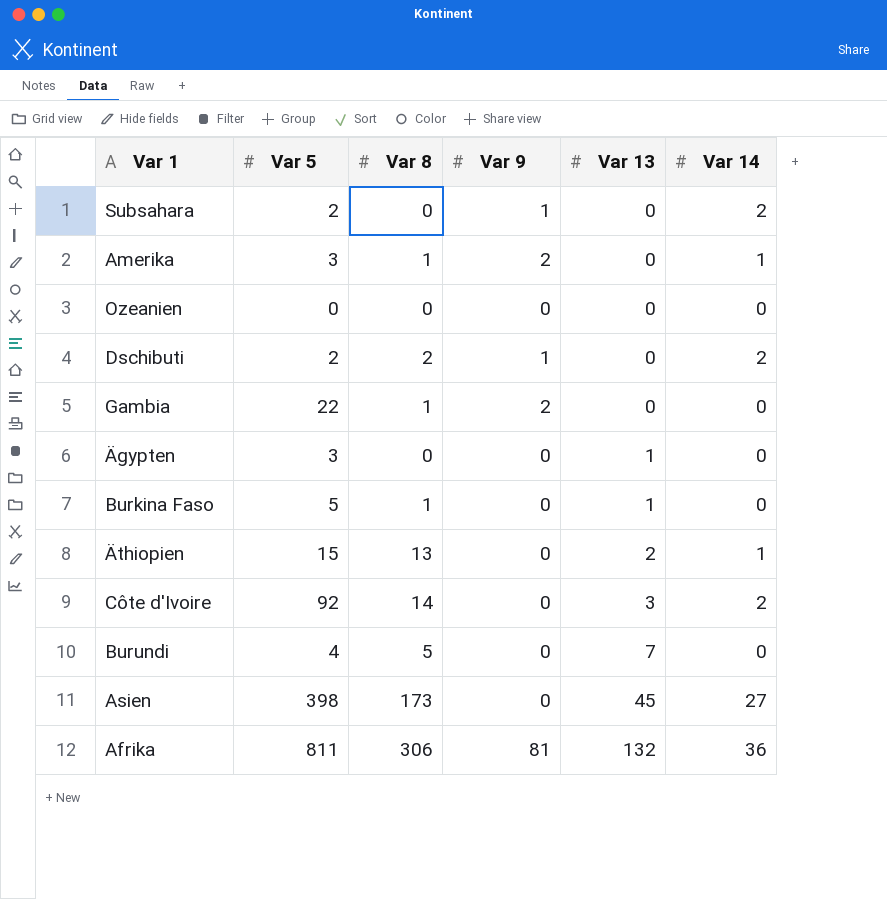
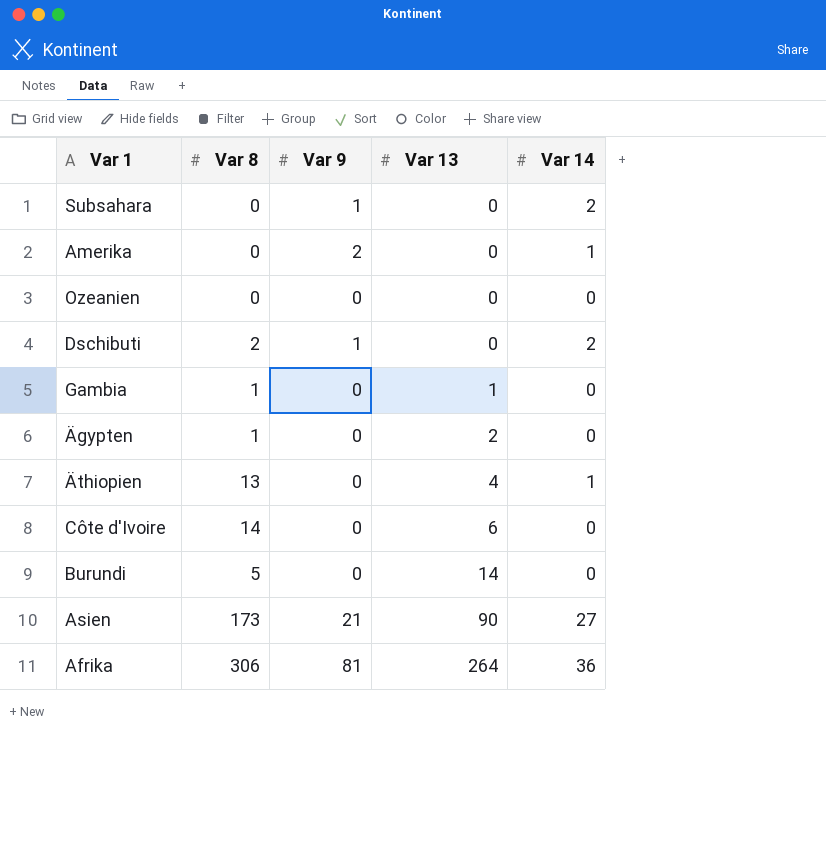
column Var 5 | position: 2 -> none
row Burkina Faso: 5 | 1 | 0 | 1 | 0 -> none
Amerika | Var 8: 1 -> 0
Gambia | Var 9: 2 -> 0
Gambia | Var 13: 0 -> 1
Ägypten | Var 8: 0 -> 1
Ägypten | Var 13: 1 -> 2
Äthiopien | Var 13: 2 -> 4
Côte d'Ivoire | Var 13: 3 -> 6
Côte d'Ivoire | Var 14: 2 -> 0
Burundi | Var 13: 7 -> 14
Asien | Var 9: 0 -> 21
Asien | Var 13: 45 -> 90
Afrika | Var 13: 132 -> 264

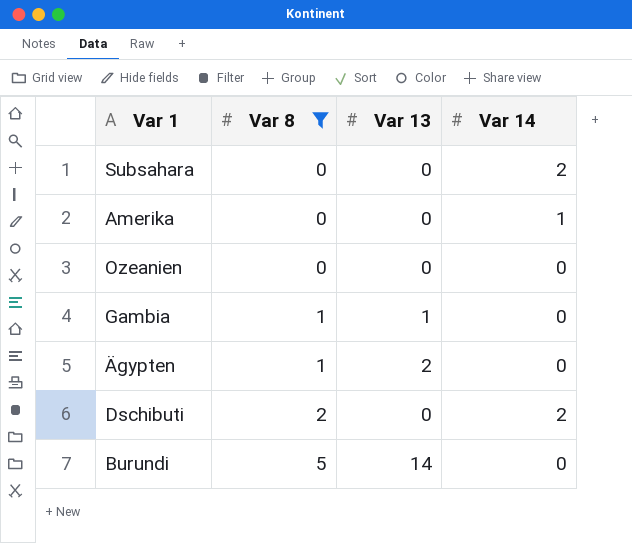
filter: none -> Var 8 <= 5
row order: Var 13 ascending -> Var 8 ascending
column Var 9 | position: 3 -> none

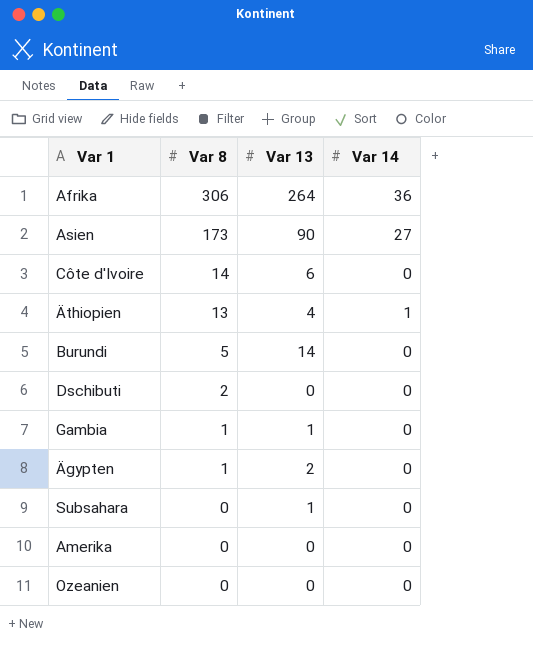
filter: Var 8 <= 5 -> none
row order: Var 8 ascending -> Var 8 descending
Dschibuti | Var 14: 2 -> 0
Subsahara | Var 13: 0 -> 1
Subsahara | Var 14: 2 -> 0
Amerika | Var 14: 1 -> 0

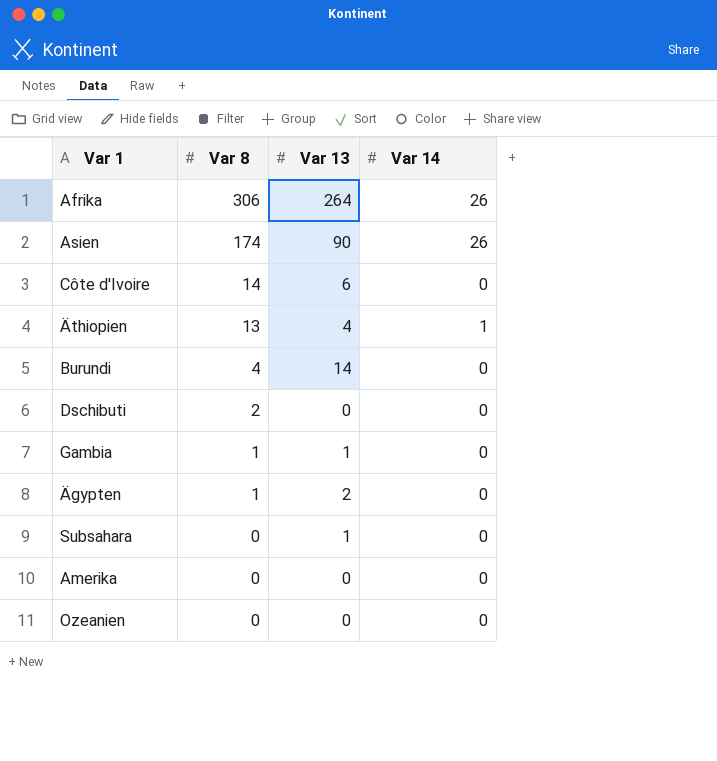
Afrika | Var 14: 36 -> 26
Asien | Var 8: 173 -> 174
Asien | Var 14: 27 -> 26
Burundi | Var 8: 5 -> 4

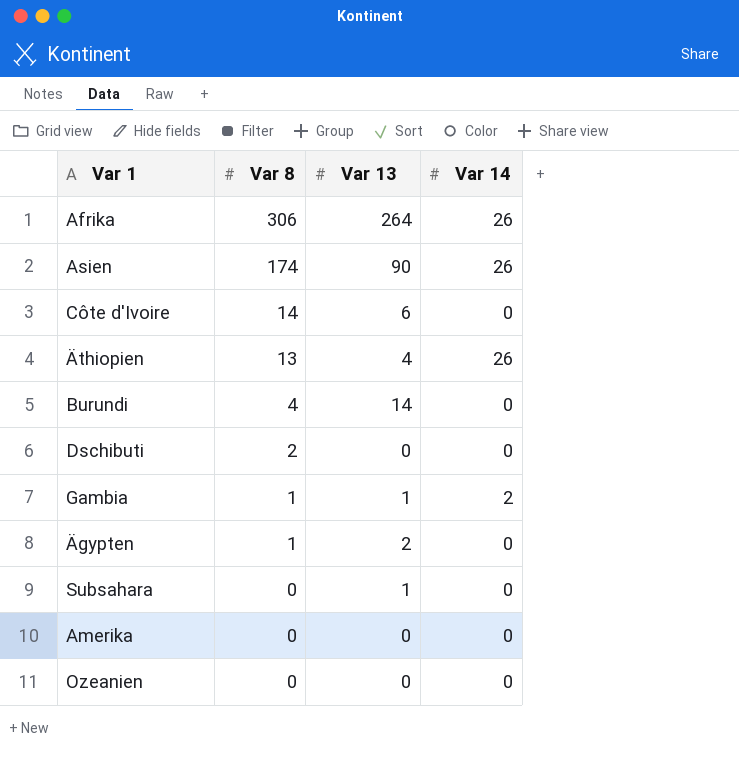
Äthiopien | Var 14: 1 -> 26
Gambia | Var 14: 0 -> 2

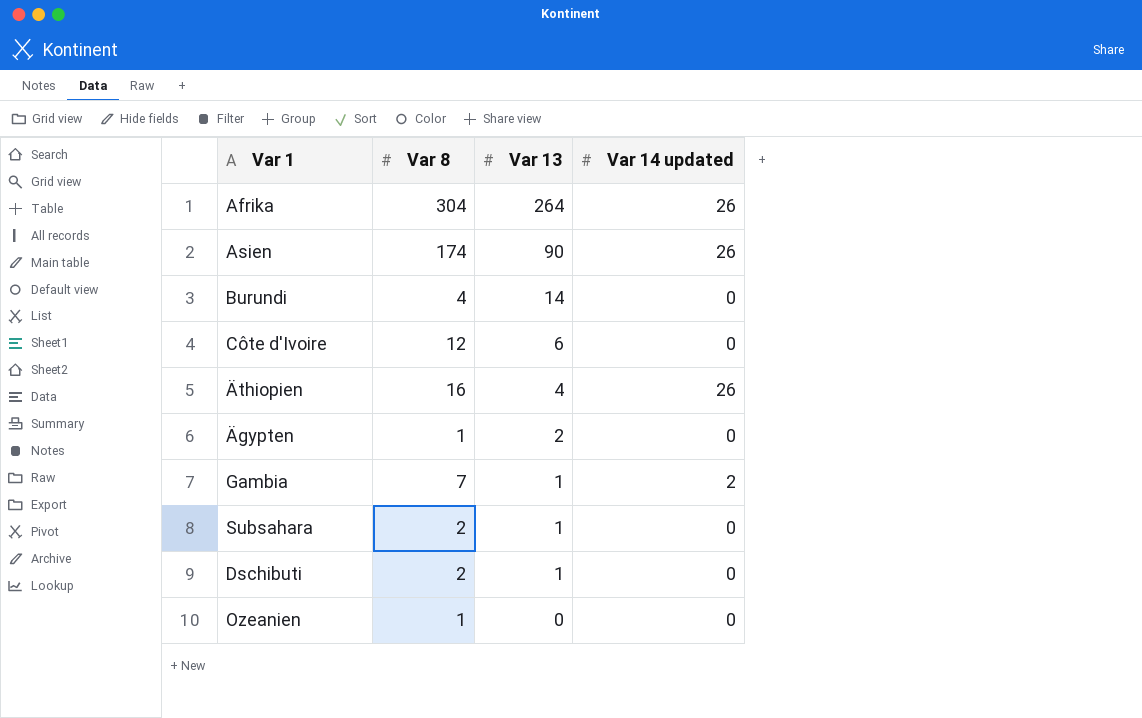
row order: Var 8 descending -> Var 13 descending
column name: Var 14 -> Var 14 updated
row Amerika: 0 | 0 | 0 -> none
Afrika | Var 8: 306 -> 304
Côte d'Ivoire | Var 8: 14 -> 12
Äthiopien | Var 8: 13 -> 16
Gambia | Var 8: 1 -> 7
Subsahara | Var 8: 0 -> 2
Dschibuti | Var 13: 0 -> 1
Ozeanien | Var 8: 0 -> 1

